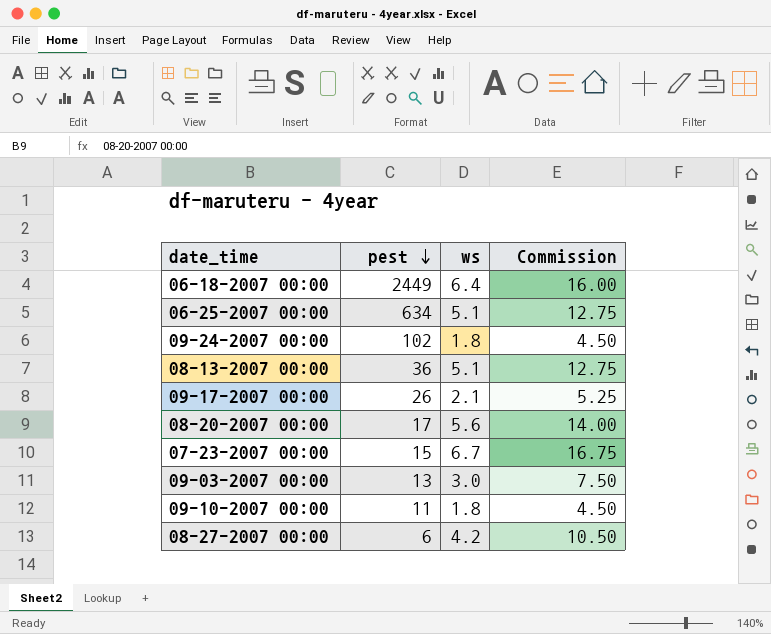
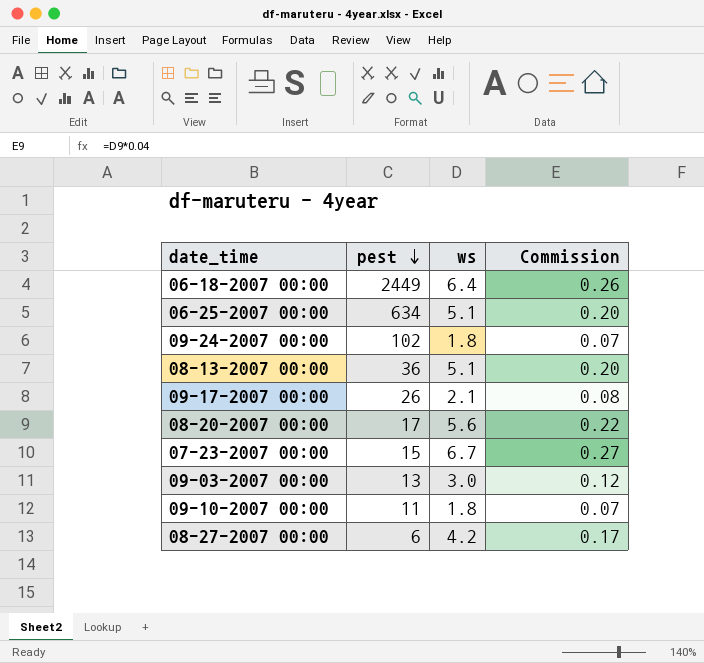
column Commission | formula: [ws] * 2.5 -> [ws] * 0.04

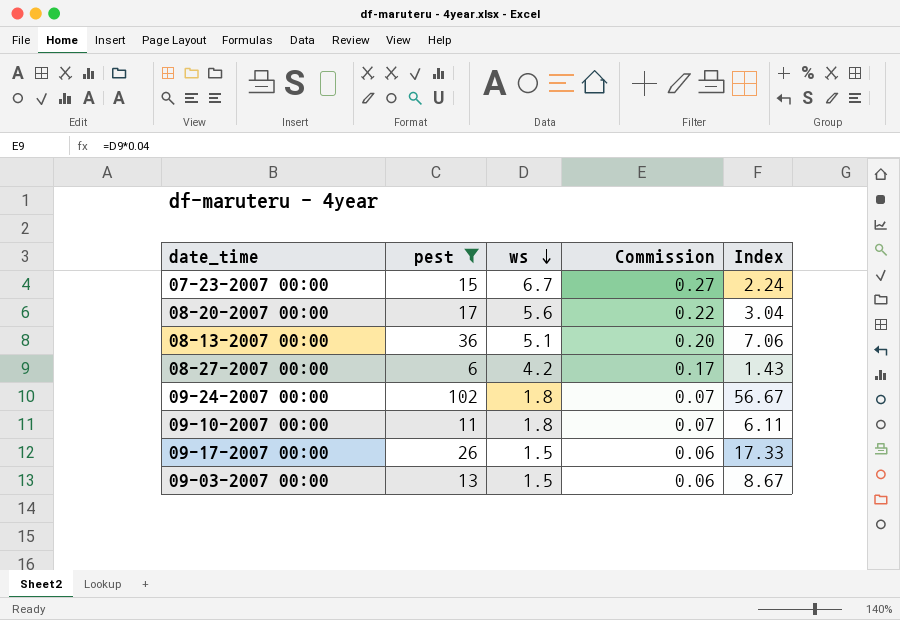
filter: none -> pest <= 102
row order: pest descending -> ws descending
column Index | formula: none -> [pest] / [ws]
09-17-2007 00:00 | ws: 2.1 -> 1.5
09-17-2007 00:00 | Commission: 0.08 -> 0.06
09-03-2007 00:00 | ws: 3.0 -> 1.5
09-03-2007 00:00 | Commission: 0.12 -> 0.06

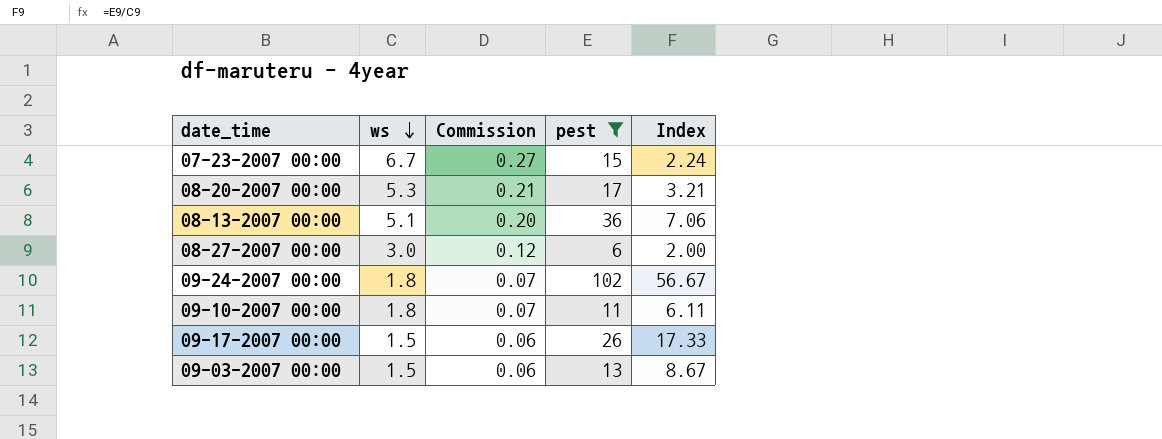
column pest | position: 2 -> 4
08-20-2007 00:00 | ws: 5.6 -> 5.3
08-20-2007 00:00 | Commission: 0.22 -> 0.21
08-20-2007 00:00 | Index: 3.04 -> 3.21
08-27-2007 00:00 | ws: 4.2 -> 3.0
08-27-2007 00:00 | Commission: 0.17 -> 0.12
08-27-2007 00:00 | Index: 1.43 -> 2.00

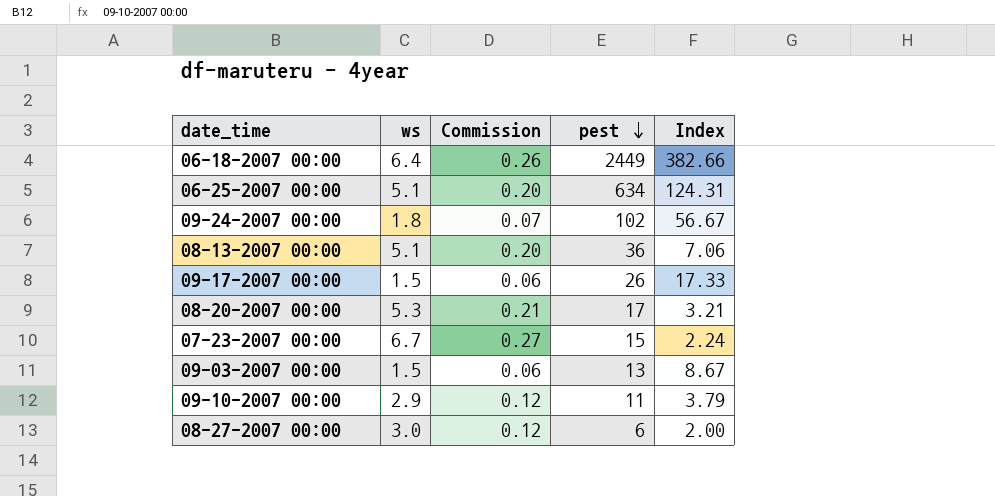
filter: pest <= 102 -> none
row order: ws descending -> pest descending
09-10-2007 00:00 | ws: 1.8 -> 2.9
09-10-2007 00:00 | Commission: 0.07 -> 0.12
09-10-2007 00:00 | Index: 6.11 -> 3.79

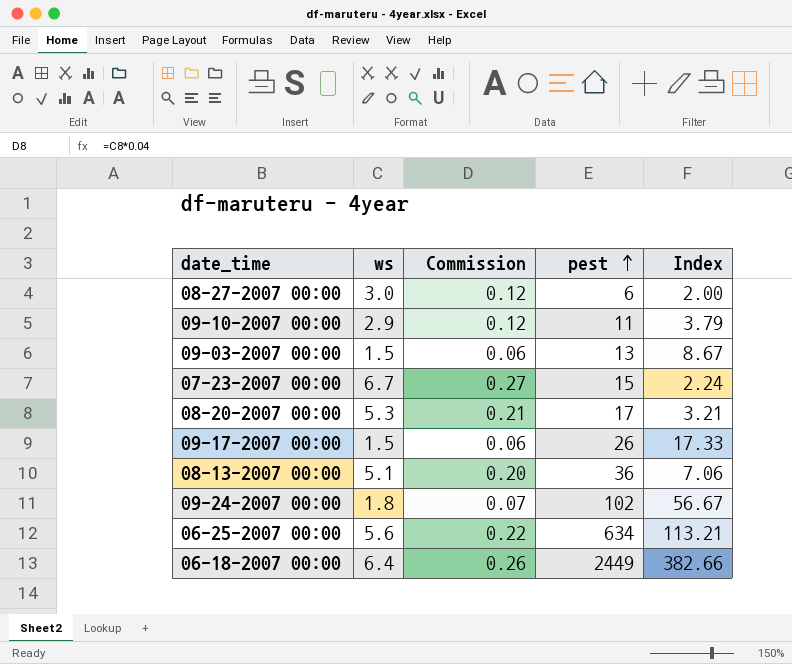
row order: pest descending -> pest ascending
06-25-2007 00:00 | ws: 5.1 -> 5.6
06-25-2007 00:00 | Commission: 0.20 -> 0.22
06-25-2007 00:00 | Index: 124.31 -> 113.21

